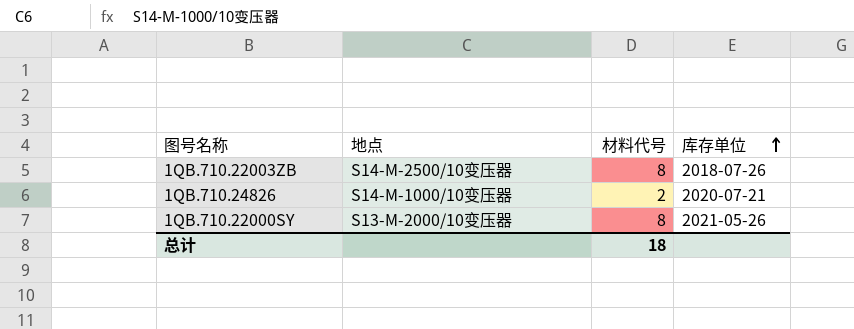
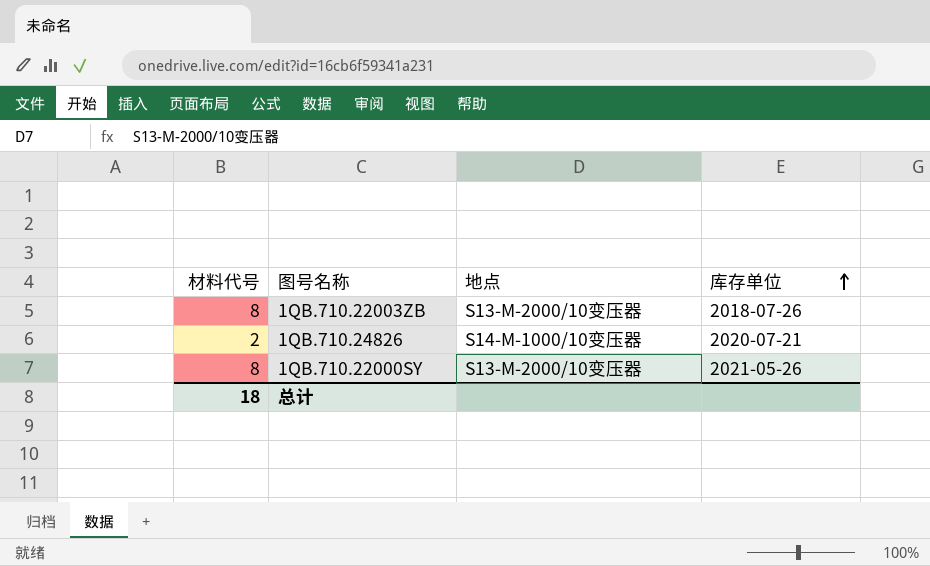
column 材料代号 | position: 3 -> 1
1QB.710.22003ZB | 地点: S14-M-2500/10变压器 -> S13-M-2000/10变压器

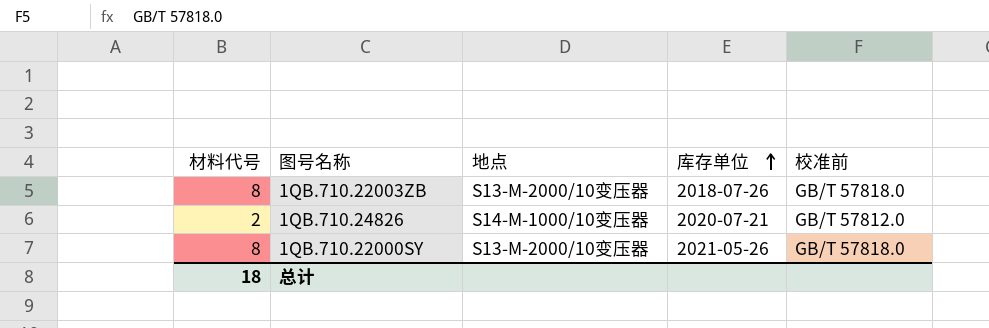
column 校准前 | position: none -> 5

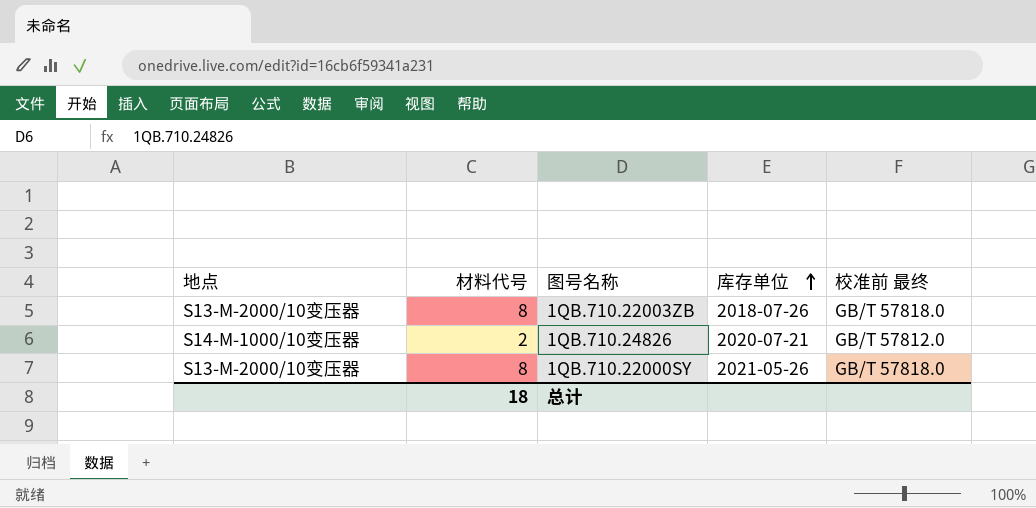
column 地点 | position: 3 -> 1
column name: 校准前 -> 校准前 最终

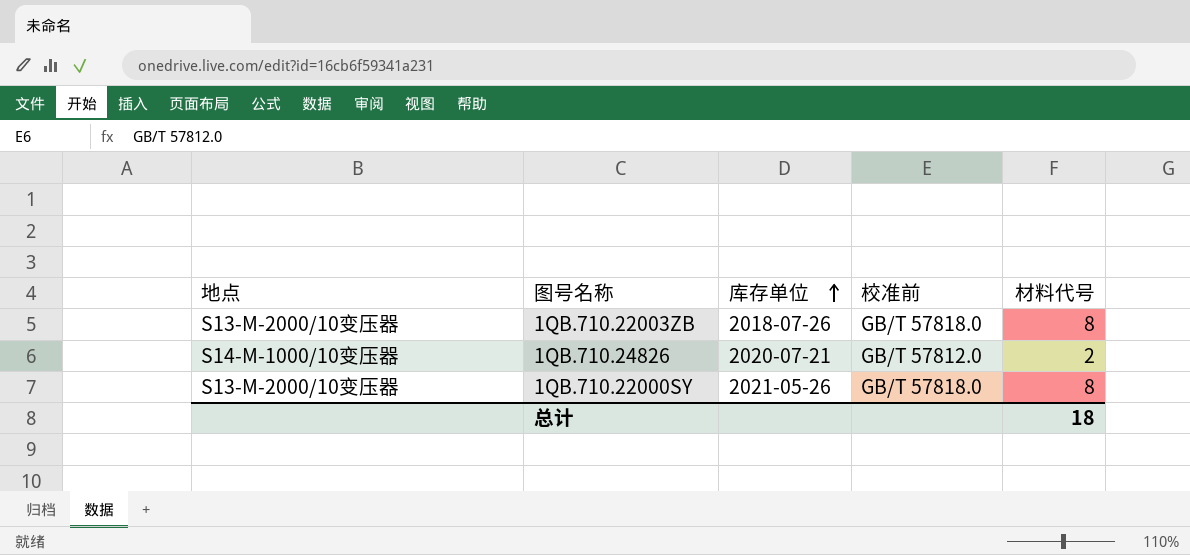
column name: 校准前 最终 -> 校准前
column 材料代号 | position: 2 -> 5

